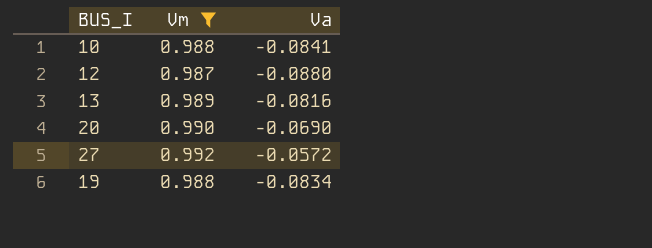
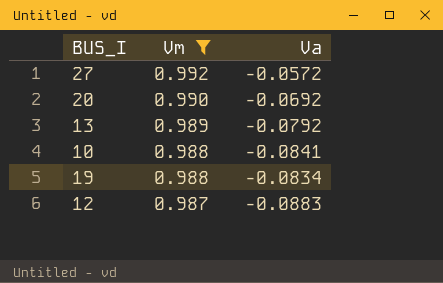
row order: none -> Vm descending
20 | Va: -0.0690 -> -0.0692
13 | Va: -0.0816 -> -0.0792
12 | Va: -0.0880 -> -0.0883

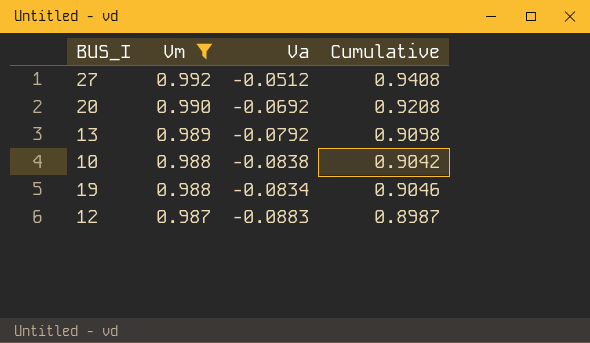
column Cumulative | formula: none -> [Vm] + [Va]
27 | Va: -0.0572 -> -0.0512
10 | Va: -0.0841 -> -0.0838

